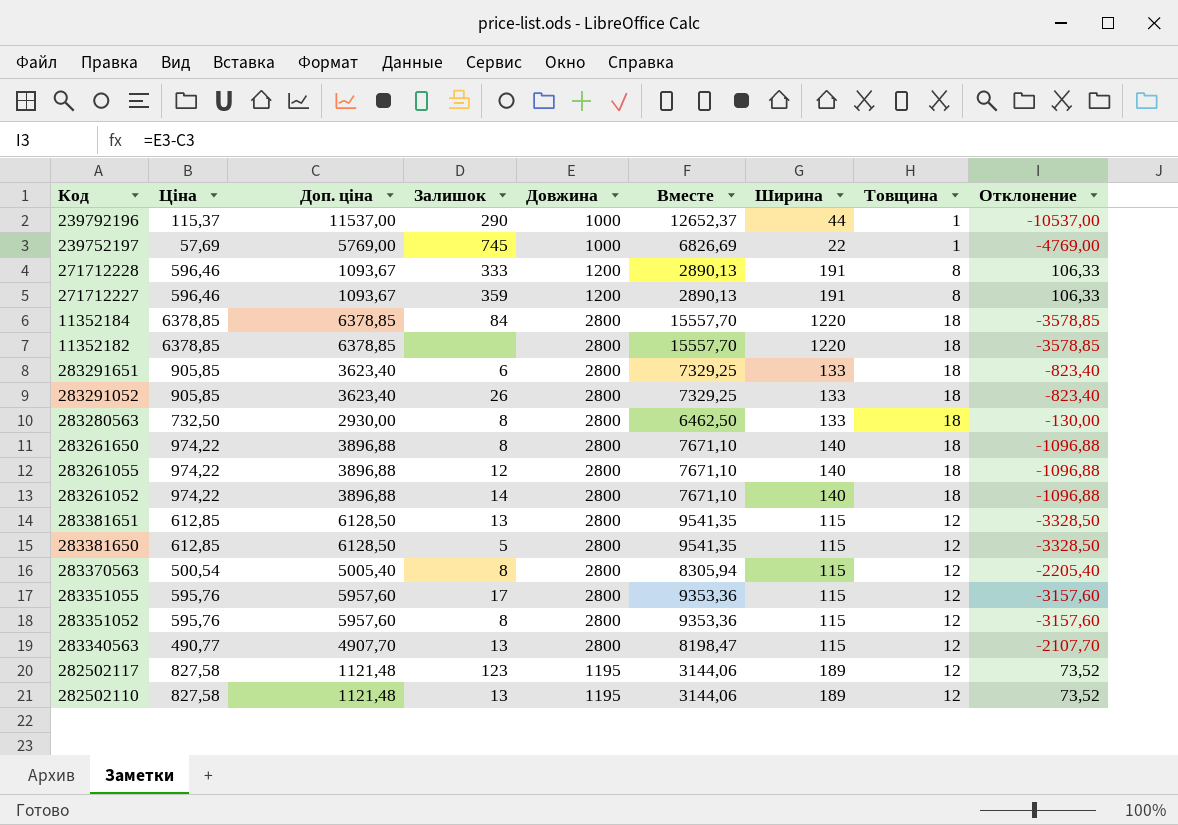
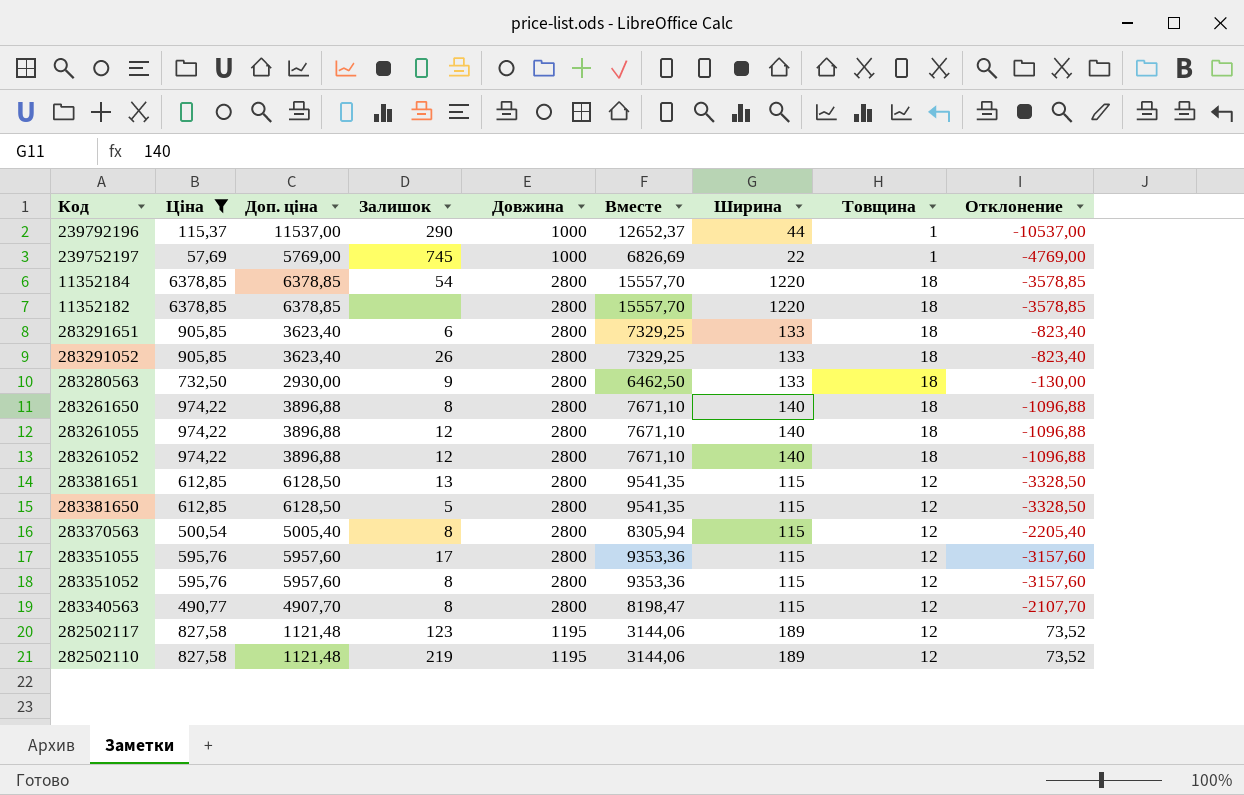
filter: none -> Ціна != 596,46
11352184 | Залишок: 84 -> 54
283280563 | Залишок: 8 -> 9
283261052 | Залишок: 14 -> 12
283340563 | Залишок: 13 -> 8
282502110 | Залишок: 13 -> 219

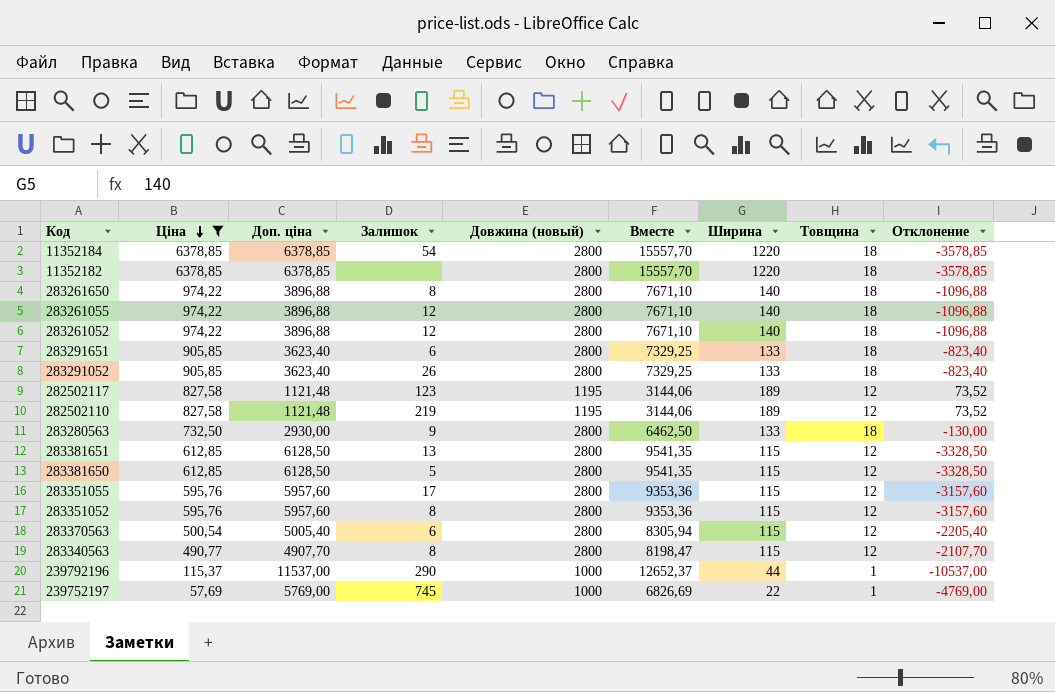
row order: none -> Ціна descending
column name: Довжина -> Довжина (новый)
283370563 | Залишок: 8 -> 6

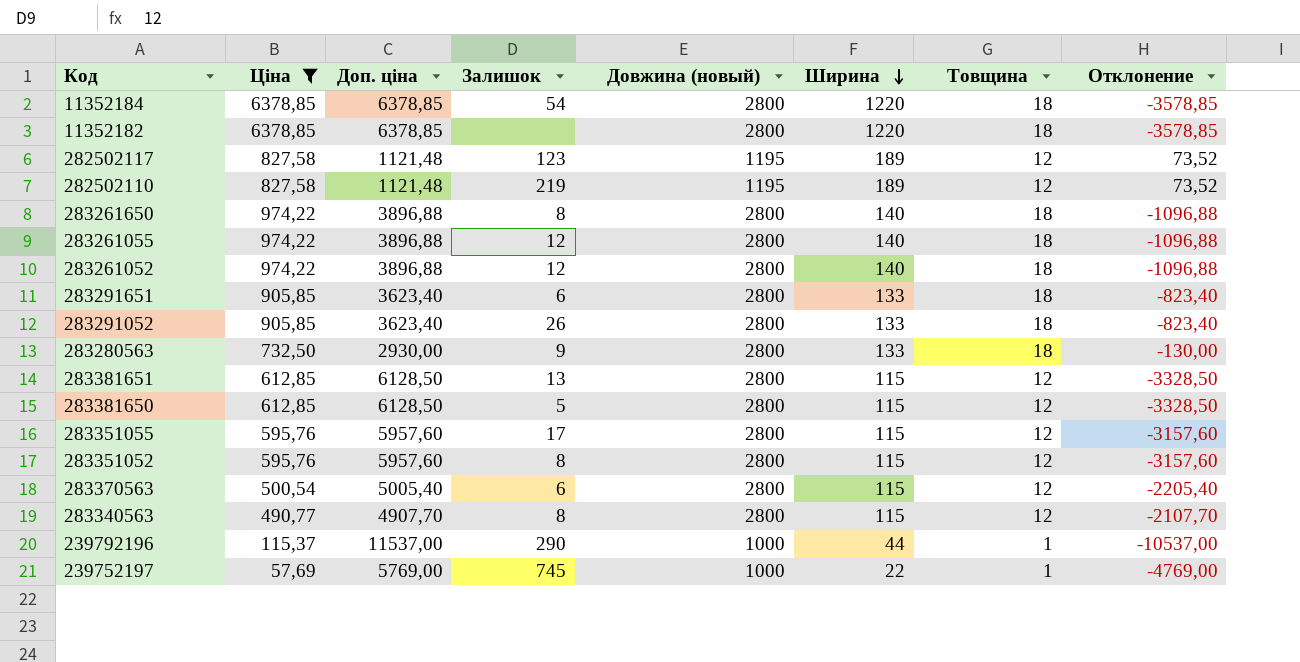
row order: Ціна descending -> Ширина descending
column Вместе | formula: [Ціна] + [Доп. ціна] + [Довжина (новый)] -> none

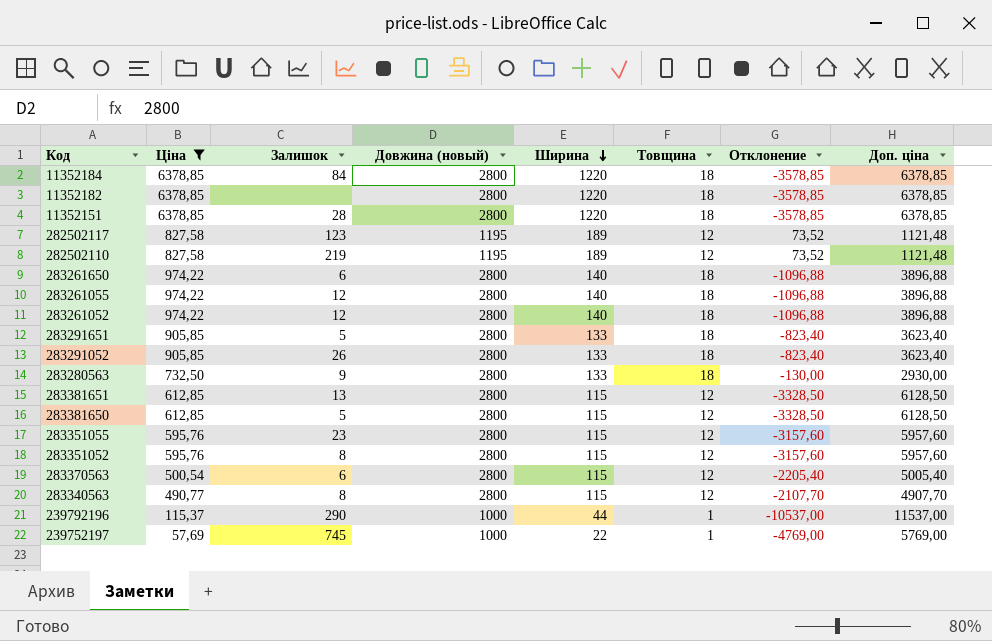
column Доп. ціна | position: 3 -> 8
11352184 | Залишок: 54 -> 84
row 11352151: none -> 6378,85 | 28 | 2800 | 1220 | 18 | -3578,85 | 6378,85
283261650 | Залишок: 8 -> 6
283291651 | Залишок: 6 -> 5
283351055 | Залишок: 17 -> 23

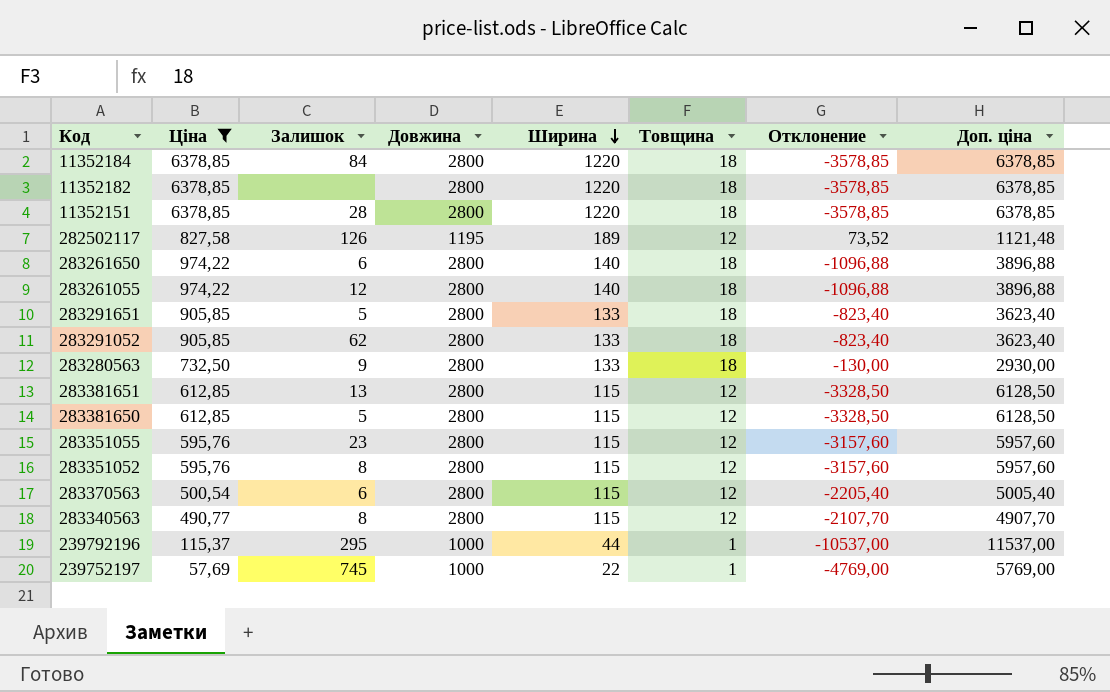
column name: Довжина (новый) -> Довжина
row 282502110: 827,58 | 219 | 1195 | 189 | 12 | 73,52 | 1121,48 -> none
row 283261052: 974,22 | 12 | 2800 | 140 | 18 | -1096,88 | 3896,88 -> none
282502117 | Залишок: 123 -> 126
283291052 | Залишок: 26 -> 62
239792196 | Залишок: 290 -> 295

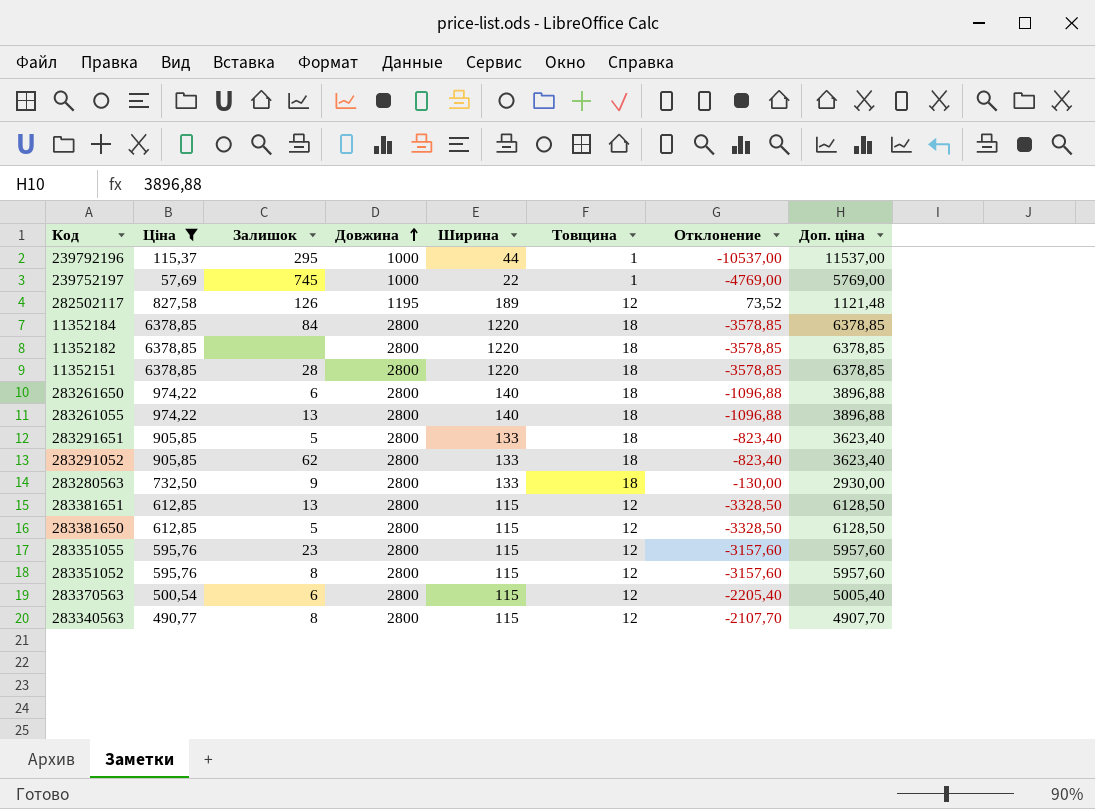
row order: Ширина descending -> Довжина ascending
283261055 | Залишок: 12 -> 13

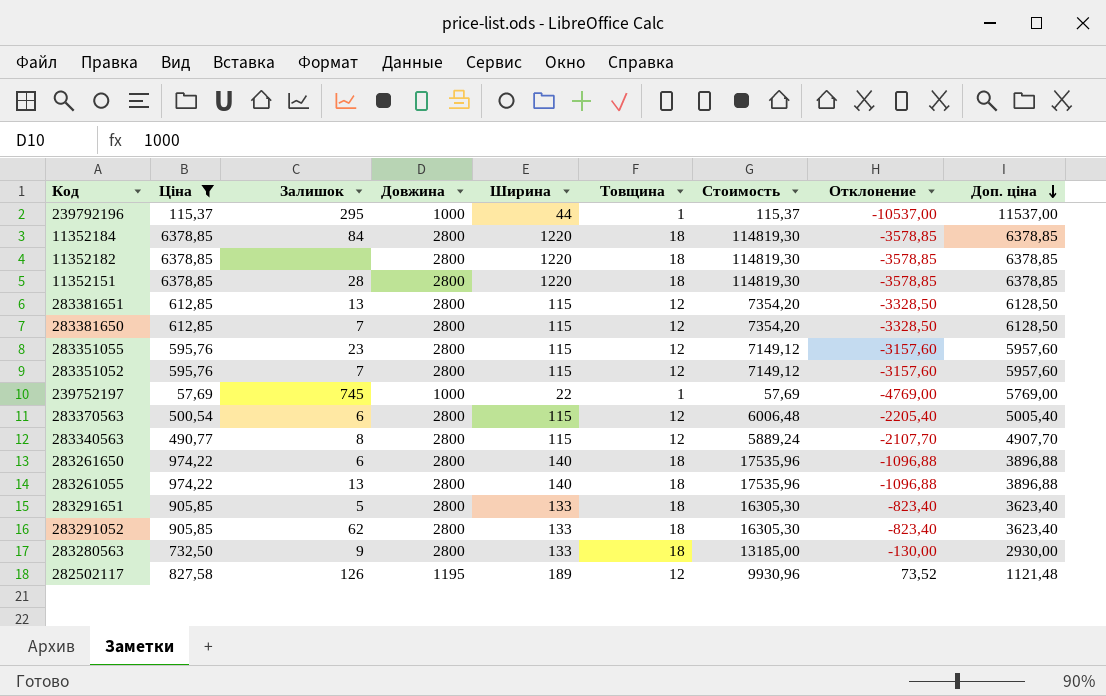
row order: Довжина ascending -> Доп. ціна descending
column Стоимость | formula: none -> [Ціна] * [Товщина]
283381650 | Залишок: 5 -> 7
283351052 | Залишок: 8 -> 7

